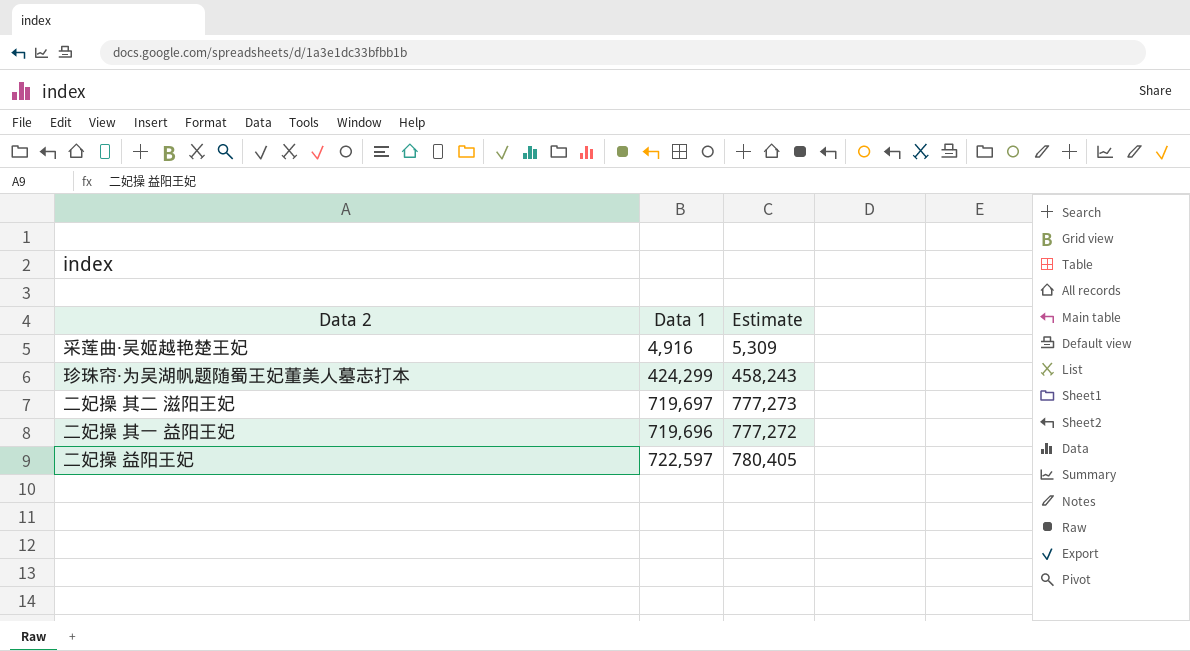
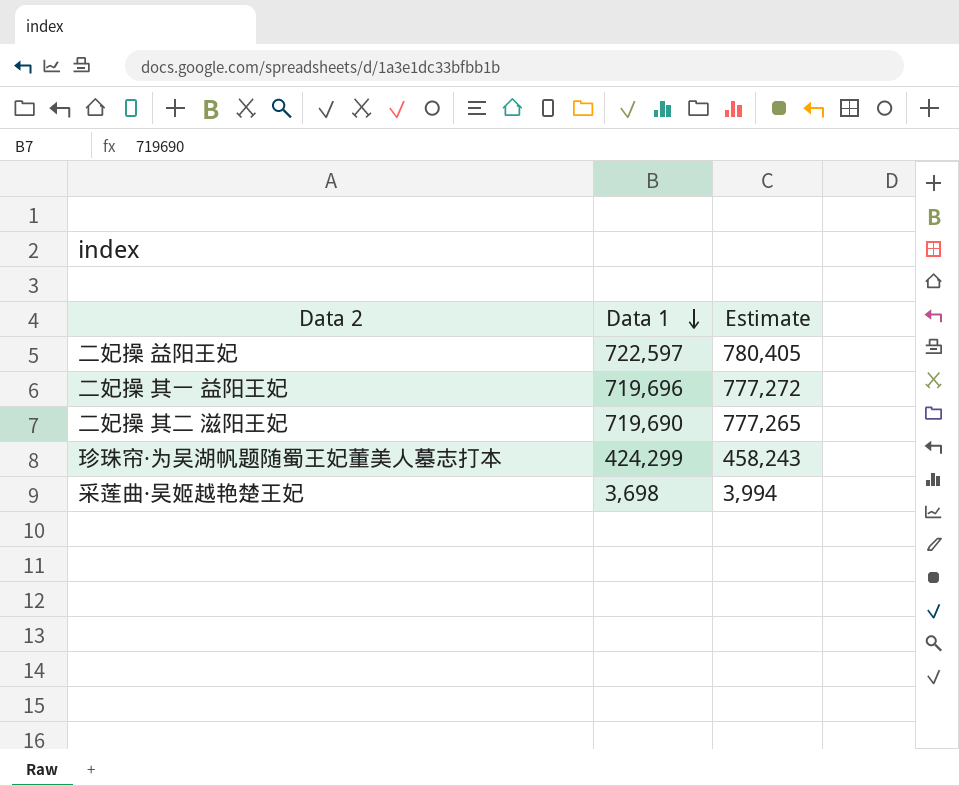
row order: none -> Data 1 descending
二妃操 其二 滋阳王妃 | Data 1: 719,697 -> 719,690
二妃操 其二 滋阳王妃 | Estimate: 777,273 -> 777,265
采莲曲·吴姬越艳楚王妃 | Data 1: 4,916 -> 3,698
采莲曲·吴姬越艳楚王妃 | Estimate: 5,309 -> 3,994

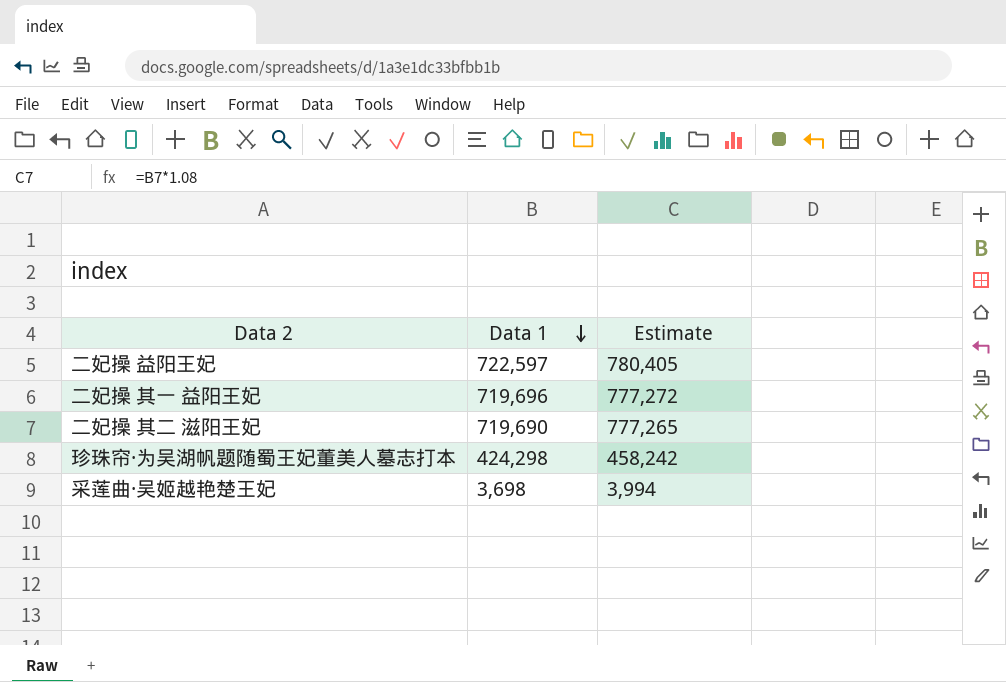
珍珠帘·为吴湖帆题随蜀王妃董美人墓志打本 | Data 1: 424,299 -> 424,298
珍珠帘·为吴湖帆题随蜀王妃董美人墓志打本 | Estimate: 458,243 -> 458,242

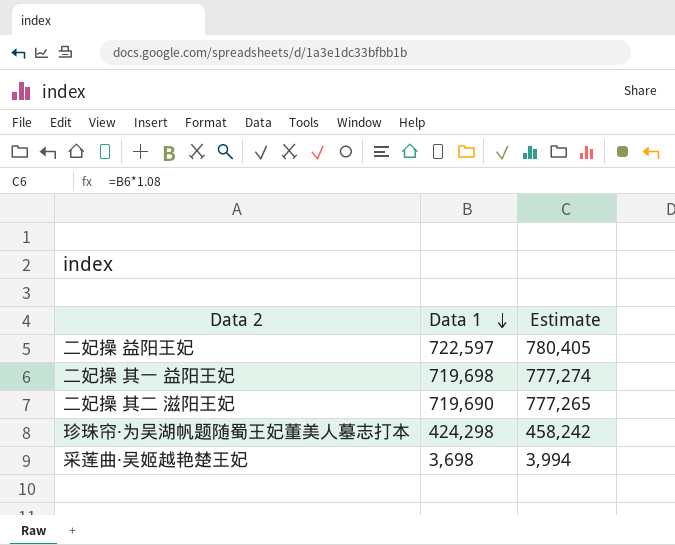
二妃操 其一 益阳王妃 | Data 1: 719,696 -> 719,698
二妃操 其一 益阳王妃 | Estimate: 777,272 -> 777,274

